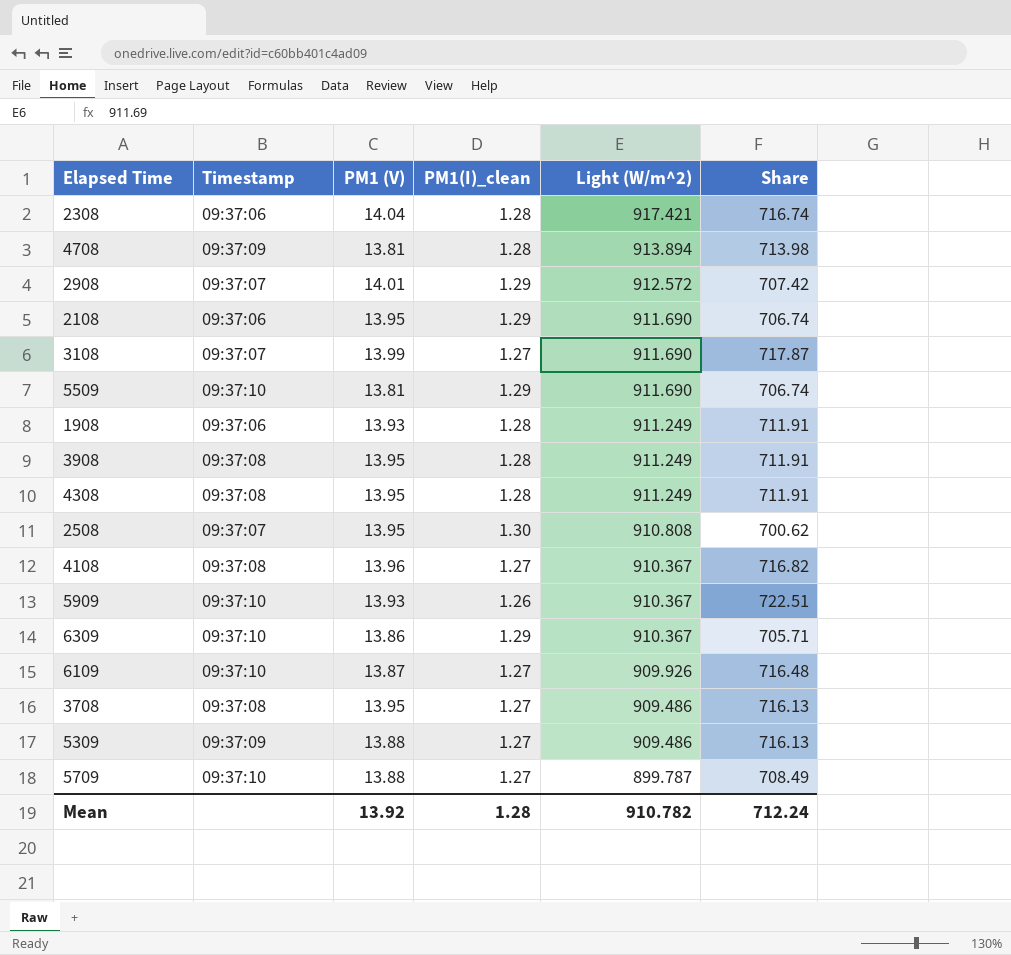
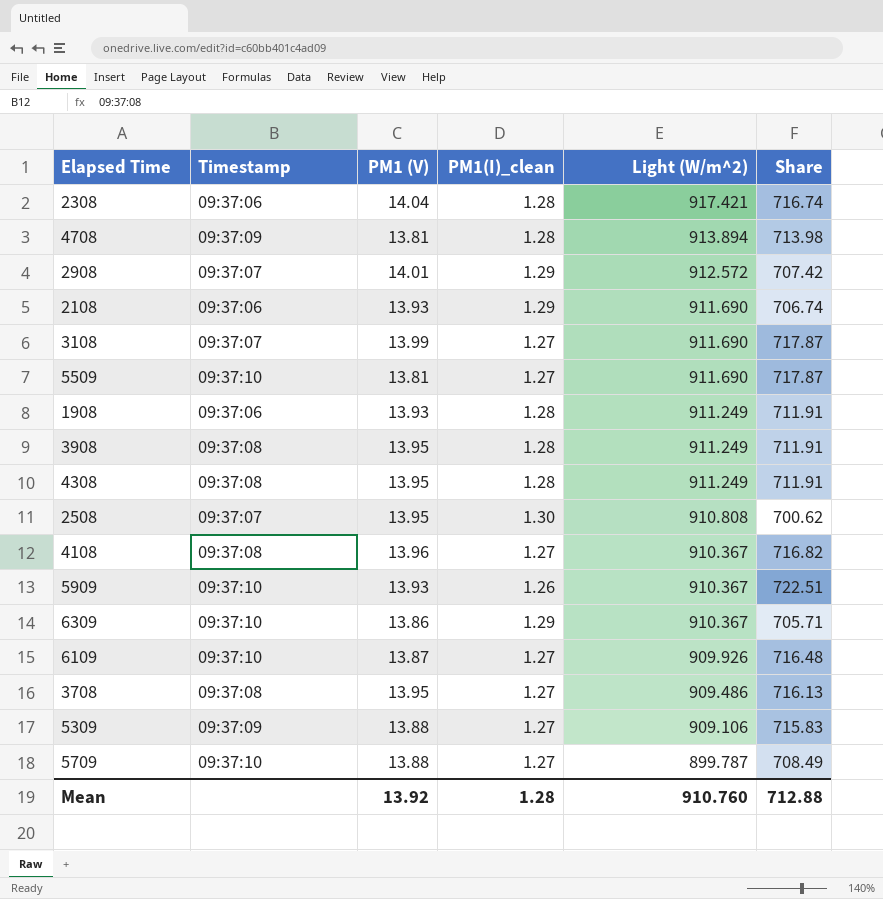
2108 | PM1 (V): 13.95 -> 13.93
5509 | PM1(I)_clean: 1.29 -> 1.27
5509 | Share: 706.74 -> 717.87
5309 | Light (W/m^2): 909.486 -> 909.106
5309 | Share: 716.13 -> 715.83
Mean | Light (W/m^2): 910.782 -> 910.760
Mean | Share: 712.24 -> 712.88

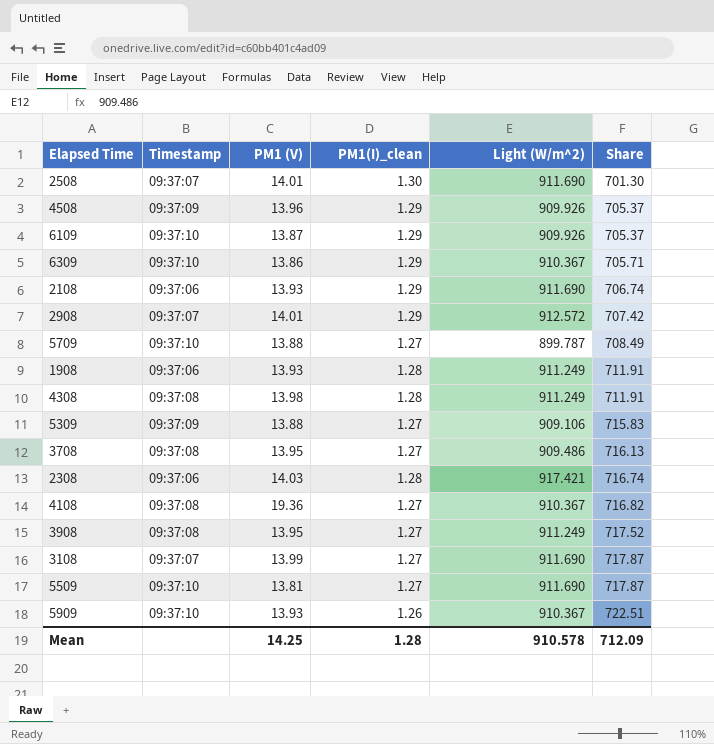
row order: Light (W/m^2) descending -> Share ascending
row 4708: 09:37:09 | 13.81 | 1.28 | 913.894 | 713.98 -> none
2508 | PM1 (V): 13.95 -> 14.01
2508 | Light (W/m^2): 910.808 -> 911.690
2508 | Share: 700.62 -> 701.30
row 4508: none -> 09:37:09 | 13.96 | 1.29 | 909.926 | 705.37
6109 | PM1(I)_clean: 1.27 -> 1.29
6109 | Share: 716.48 -> 705.37
4308 | PM1 (V): 13.95 -> 13.98
2308 | PM1 (V): 14.04 -> 14.03
4108 | PM1 (V): 13.96 -> 19.36
3908 | PM1(I)_clean: 1.28 -> 1.27
3908 | Share: 711.91 -> 717.52
Mean | PM1 (V): 13.92 -> 14.25
Mean | Light (W/m^2): 910.760 -> 910.578
Mean | Share: 712.88 -> 712.09

